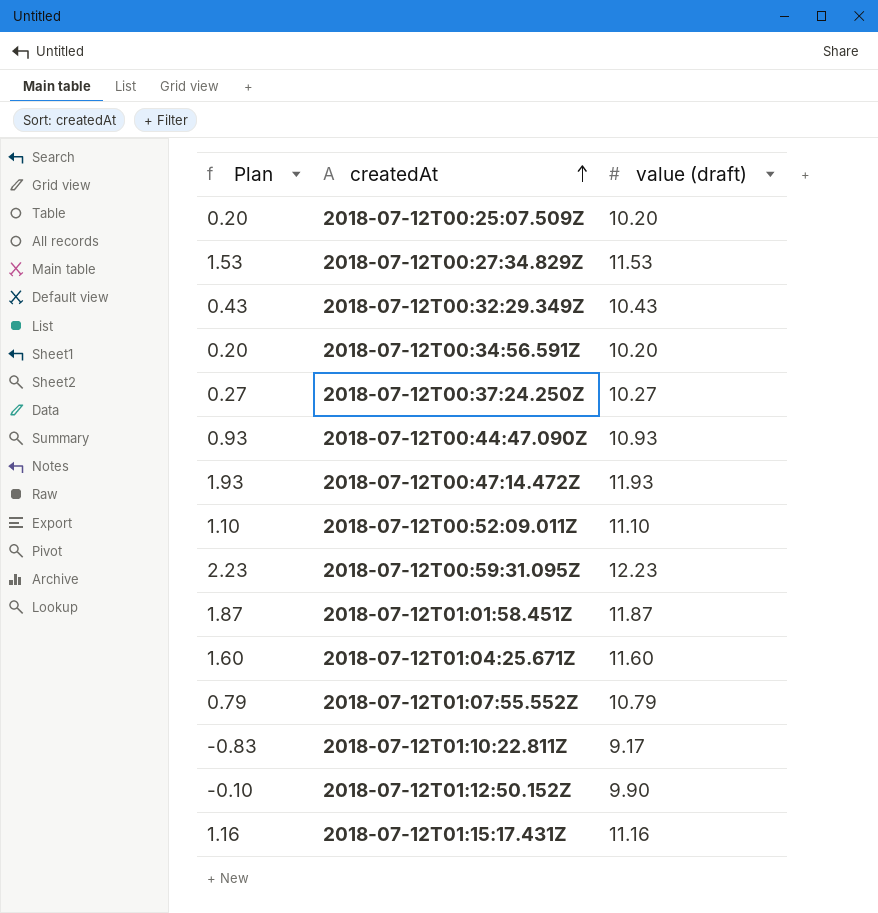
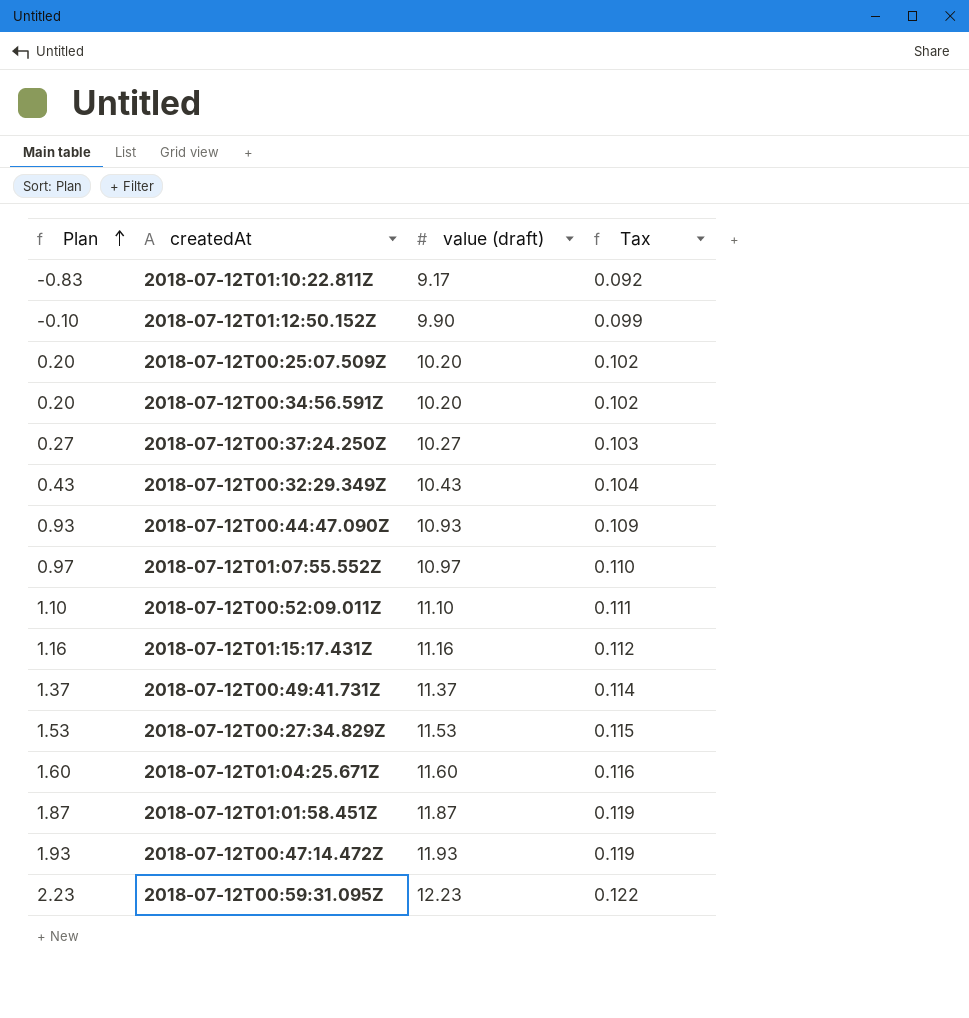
row order: createdAt ascending -> Plan ascending
column Tax | formula: none -> [value (draft)] * 0.01
2018-07-12T01:07:55.552Z | Plan: 0.79 -> 0.97
2018-07-12T01:07:55.552Z | value (draft): 10.79 -> 10.97
row 2018-07-12T00:49:41.731Z: none -> 1.37 | 11.37 | 0.114

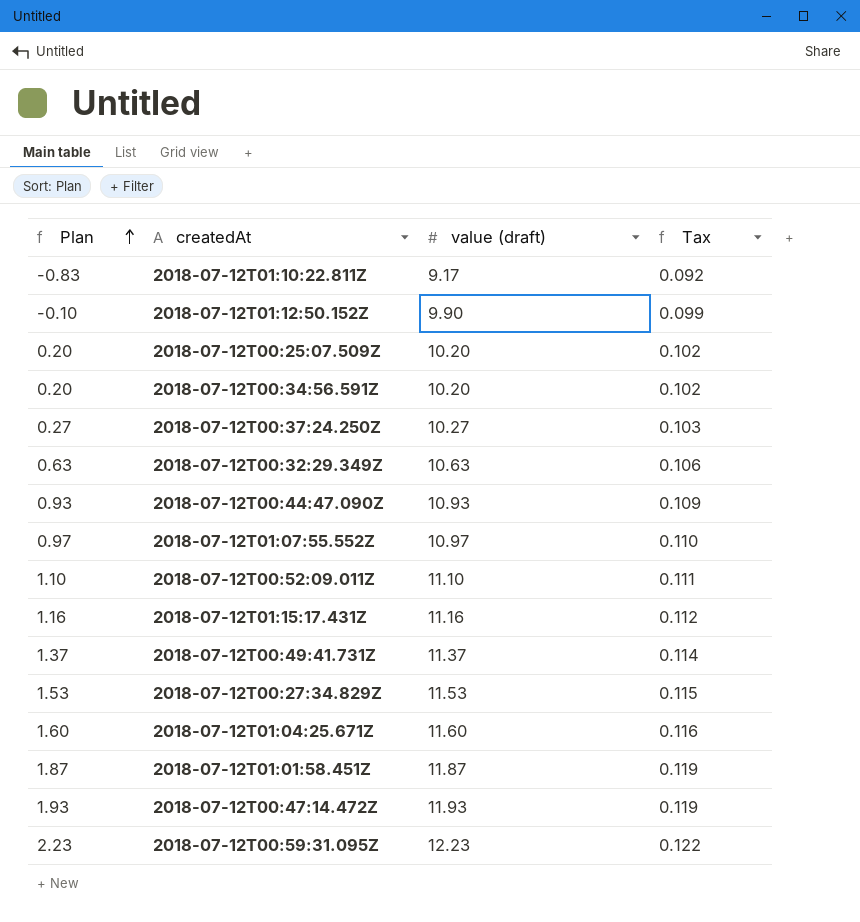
2018-07-12T00:32:29.349Z | Plan: 0.43 -> 0.63
2018-07-12T00:32:29.349Z | value (draft): 10.43 -> 10.63
2018-07-12T00:32:29.349Z | Tax: 0.104 -> 0.106

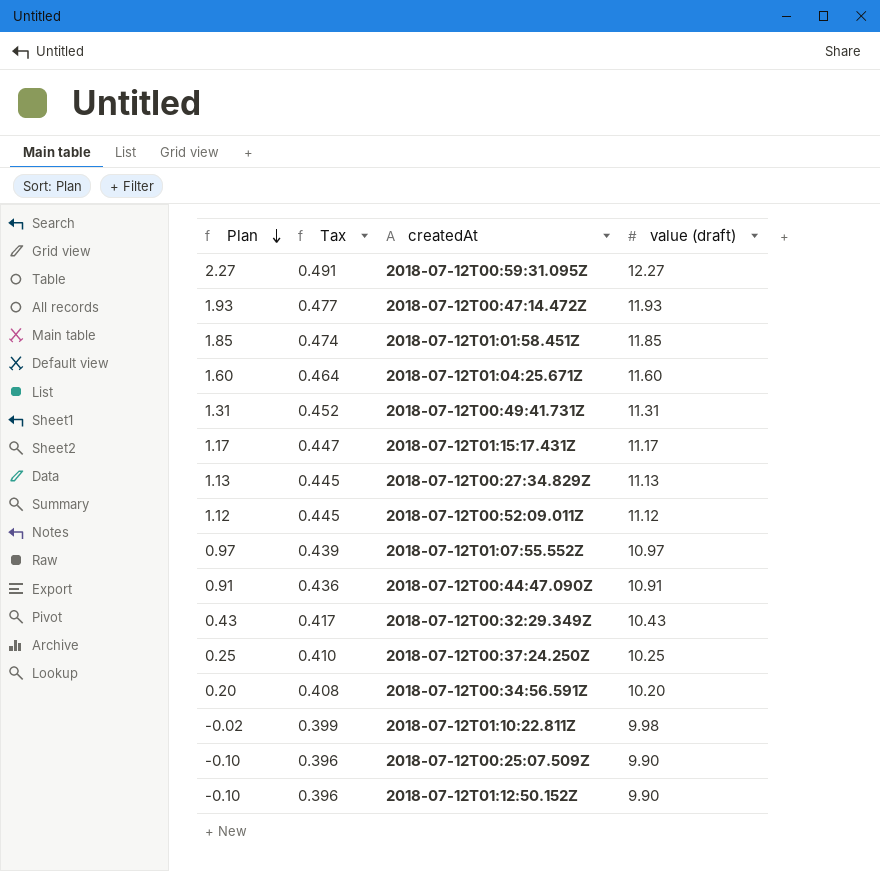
row order: Plan ascending -> Plan descending
column Tax | formula: [value (draft)] * 0.01 -> [value (draft)] * 0.04
column Tax | position: 4 -> 2
2018-07-12T00:59:31.095Z | Plan: 2.23 -> 2.27
2018-07-12T00:59:31.095Z | value (draft): 12.23 -> 12.27
2018-07-12T01:01:58.451Z | Plan: 1.87 -> 1.85
2018-07-12T01:01:58.451Z | value (draft): 11.87 -> 11.85
2018-07-12T00:49:41.731Z | Plan: 1.37 -> 1.31
2018-07-12T00:49:41.731Z | value (draft): 11.37 -> 11.31
2018-07-12T01:15:17.431Z | Plan: 1.16 -> 1.17
2018-07-12T01:15:17.431Z | value (draft): 11.16 -> 11.17
2018-07-12T00:27:34.829Z | Plan: 1.53 -> 1.13
2018-07-12T00:27:34.829Z | value (draft): 11.53 -> 11.13
2018-07-12T00:52:09.011Z | Plan: 1.10 -> 1.12
2018-07-12T00:52:09.011Z | value (draft): 11.10 -> 11.12
2018-07-12T00:44:47.090Z | Plan: 0.93 -> 0.91
2018-07-12T00:44:47.090Z | value (draft): 10.93 -> 10.91
2018-07-12T00:32:29.349Z | Plan: 0.63 -> 0.43
2018-07-12T00:32:29.349Z | value (draft): 10.63 -> 10.43
2018-07-12T00:37:24.250Z | Plan: 0.27 -> 0.25
2018-07-12T00:37:24.250Z | value (draft): 10.27 -> 10.25
2018-07-12T01:10:22.811Z | Plan: -0.83 -> -0.02
2018-07-12T01:10:22.811Z | value (draft): 9.17 -> 9.98
2018-07-12T00:25:07.509Z | Plan: 0.20 -> -0.10
2018-07-12T00:25:07.509Z | value (draft): 10.20 -> 9.90

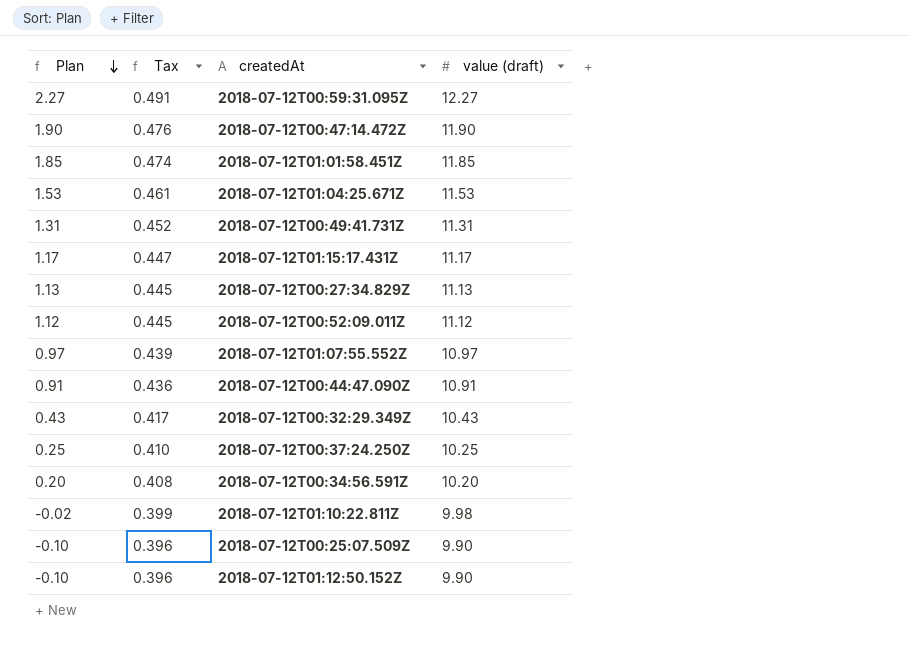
2018-07-12T00:47:14.472Z | Plan: 1.93 -> 1.90
2018-07-12T00:47:14.472Z | Tax: 0.477 -> 0.476
2018-07-12T00:47:14.472Z | value (draft): 11.93 -> 11.90
2018-07-12T01:04:25.671Z | Plan: 1.60 -> 1.53
2018-07-12T01:04:25.671Z | Tax: 0.464 -> 0.461
2018-07-12T01:04:25.671Z | value (draft): 11.60 -> 11.53

